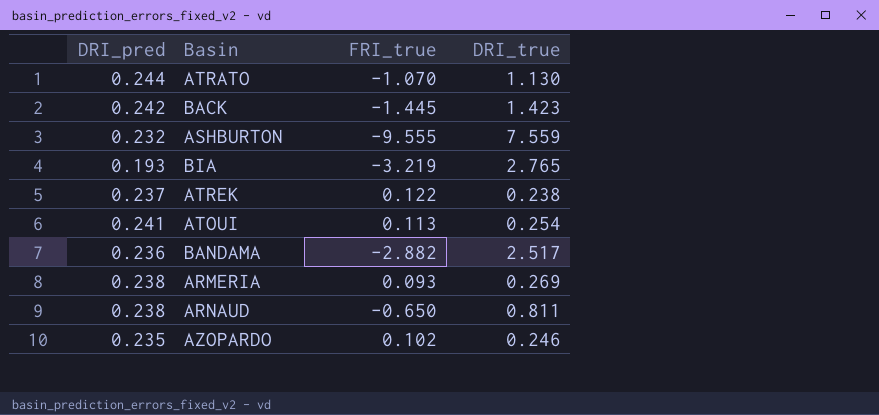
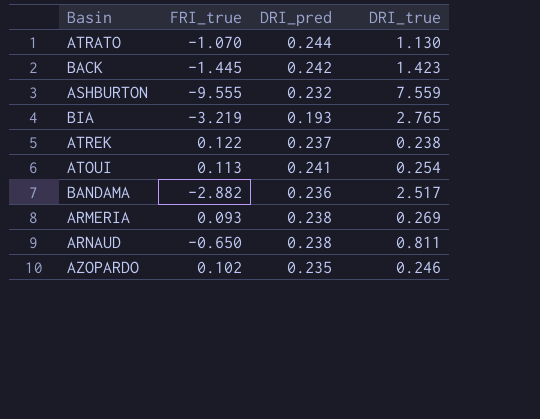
column DRI_pred | position: 1 -> 3

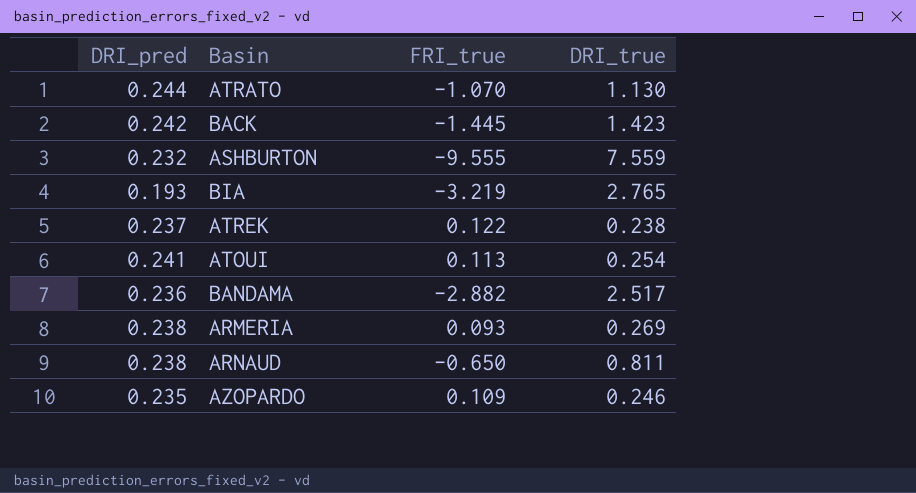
column DRI_pred | position: 3 -> 1
AZOPARDO | FRI_true: 0.102 -> 0.109

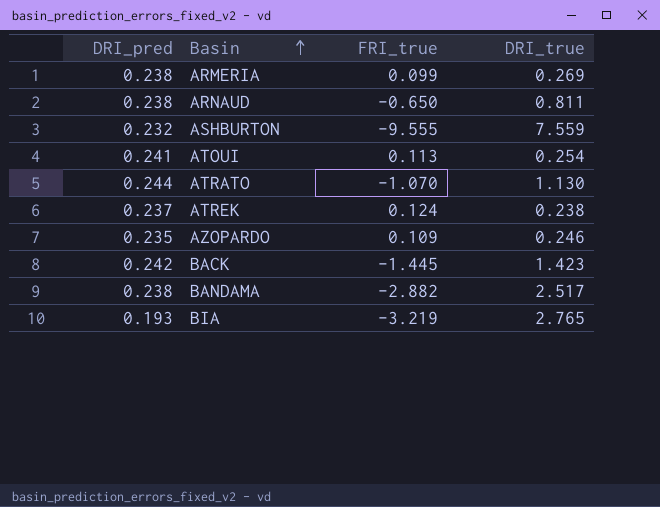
row order: none -> Basin ascending
ARMERIA | FRI_true: 0.093 -> 0.099
ATREK | FRI_true: 0.122 -> 0.124
BANDAMA | DRI_pred: 0.236 -> 0.238

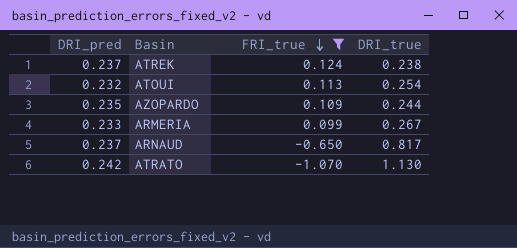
filter: none -> FRI_true >= -1.070
row order: Basin ascending -> FRI_true descending
ATOUI | DRI_pred: 0.241 -> 0.232
AZOPARDO | DRI_true: 0.246 -> 0.244
ARMERIA | DRI_pred: 0.238 -> 0.233
ARMERIA | DRI_true: 0.269 -> 0.267
ARNAUD | DRI_pred: 0.238 -> 0.237
ARNAUD | DRI_true: 0.811 -> 0.817
ATRATO | DRI_pred: 0.244 -> 0.242

